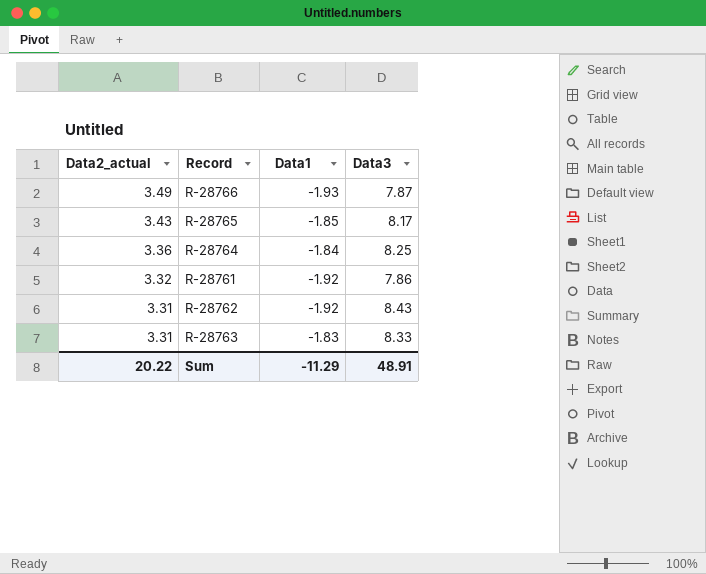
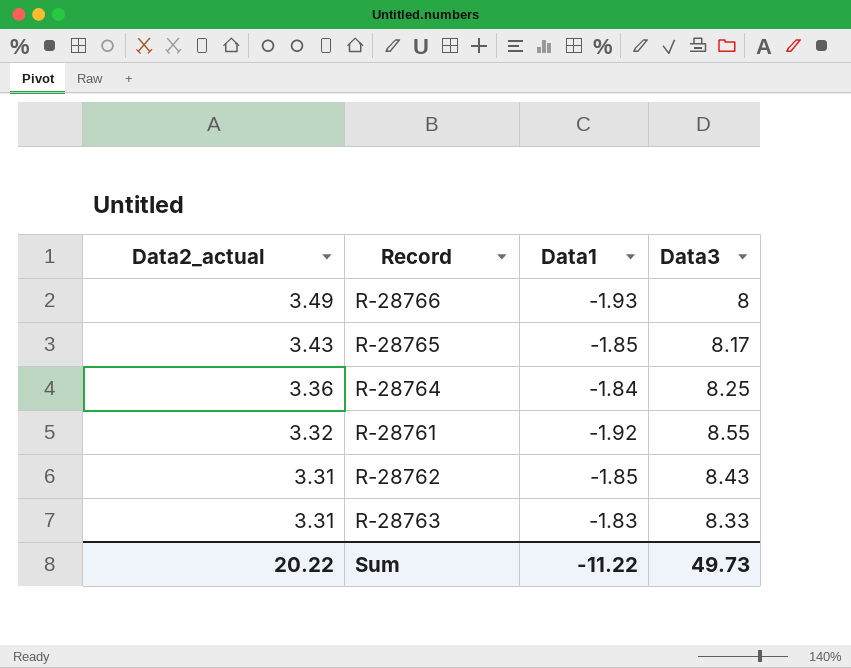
R-28766 | Data3: 7.87 -> 8
R-28761 | Data3: 7.86 -> 8.55
R-28762 | Data1: -1.92 -> -1.85
Sum | Data1: -11.29 -> -11.22
Sum | Data3: 48.91 -> 49.73

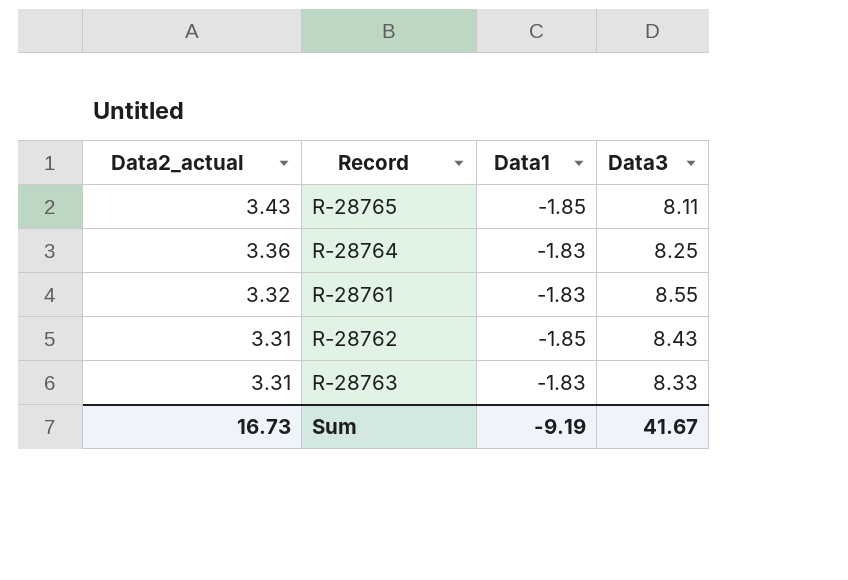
row R-28766: 3.49 | -1.93 | 8 -> none
R-28765 | Data3: 8.17 -> 8.11
R-28764 | Data1: -1.84 -> -1.83
R-28761 | Data1: -1.92 -> -1.83
Sum | Data2_actual: 20.22 -> 16.73
Sum | Data1: -11.22 -> -9.19
Sum | Data3: 49.73 -> 41.67

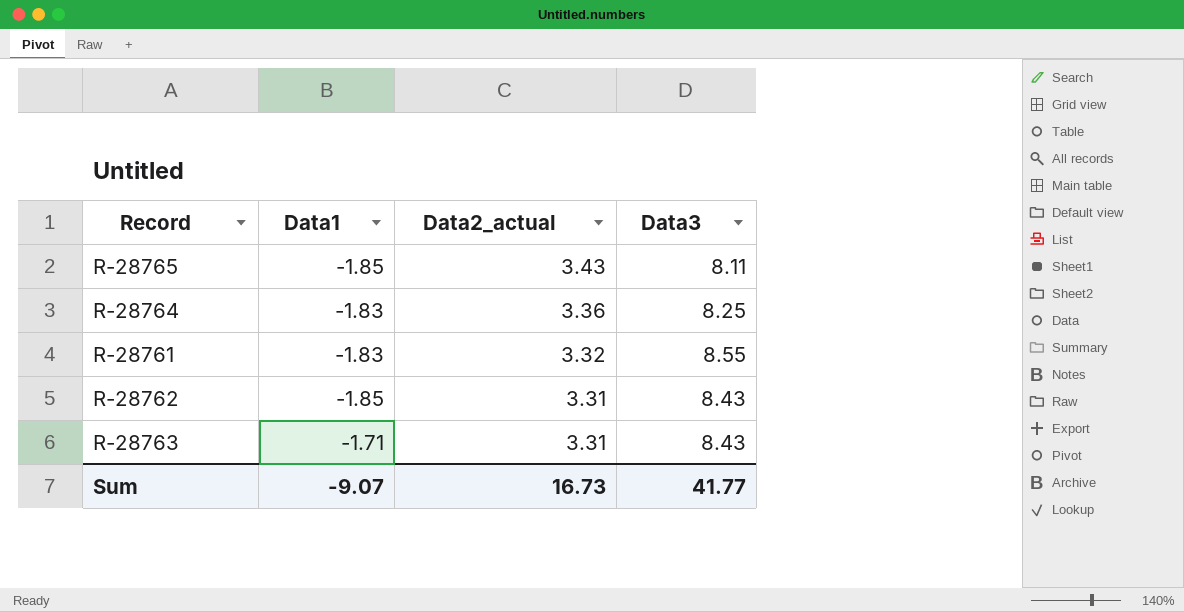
column Data2_actual | position: 1 -> 3
R-28763 | Data1: -1.83 -> -1.71
R-28763 | Data3: 8.33 -> 8.43
Sum | Data1: -9.19 -> -9.07
Sum | Data3: 41.67 -> 41.77

